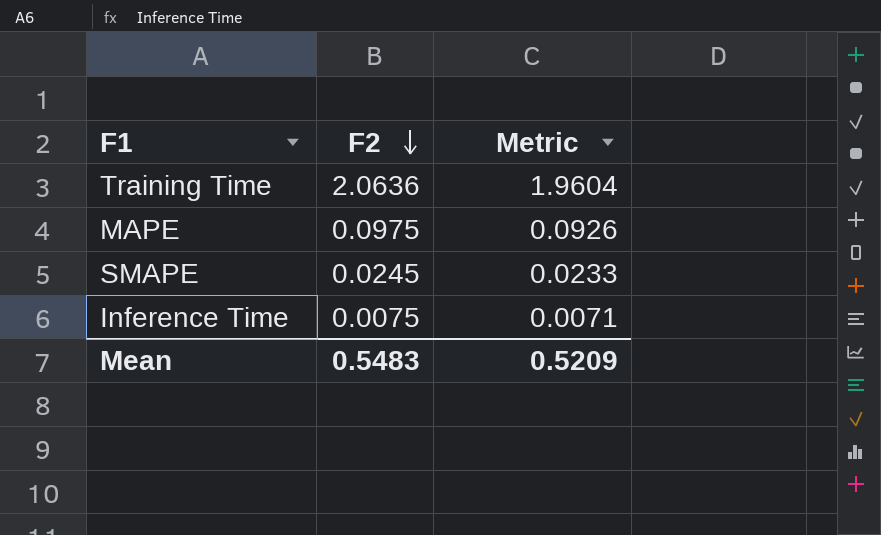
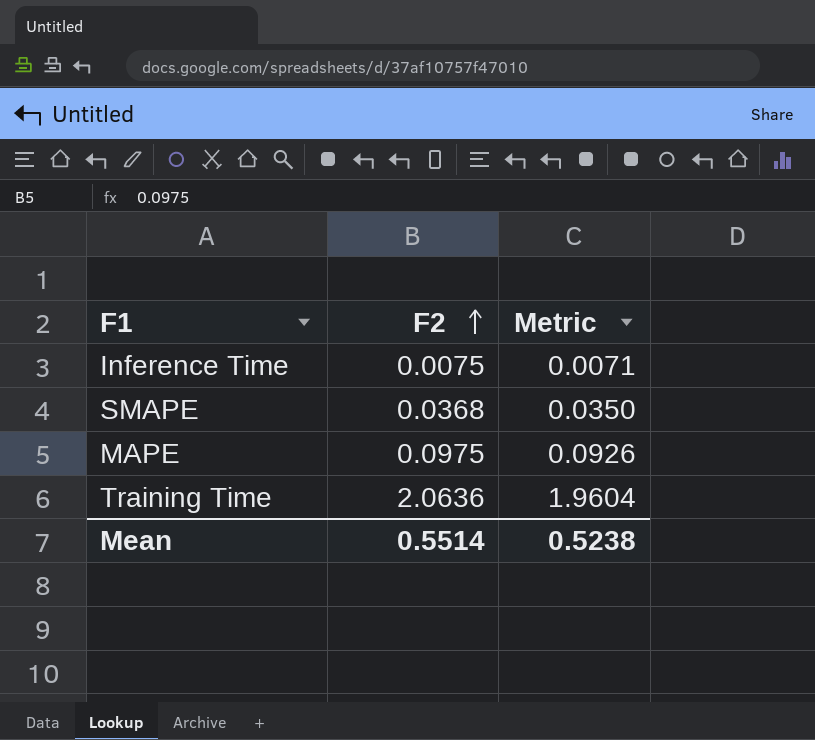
row order: F2 descending -> F2 ascending
SMAPE | F2: 0.0245 -> 0.0368
SMAPE | Metric: 0.0233 -> 0.0350
Mean | F2: 0.5483 -> 0.5514
Mean | Metric: 0.5209 -> 0.5238

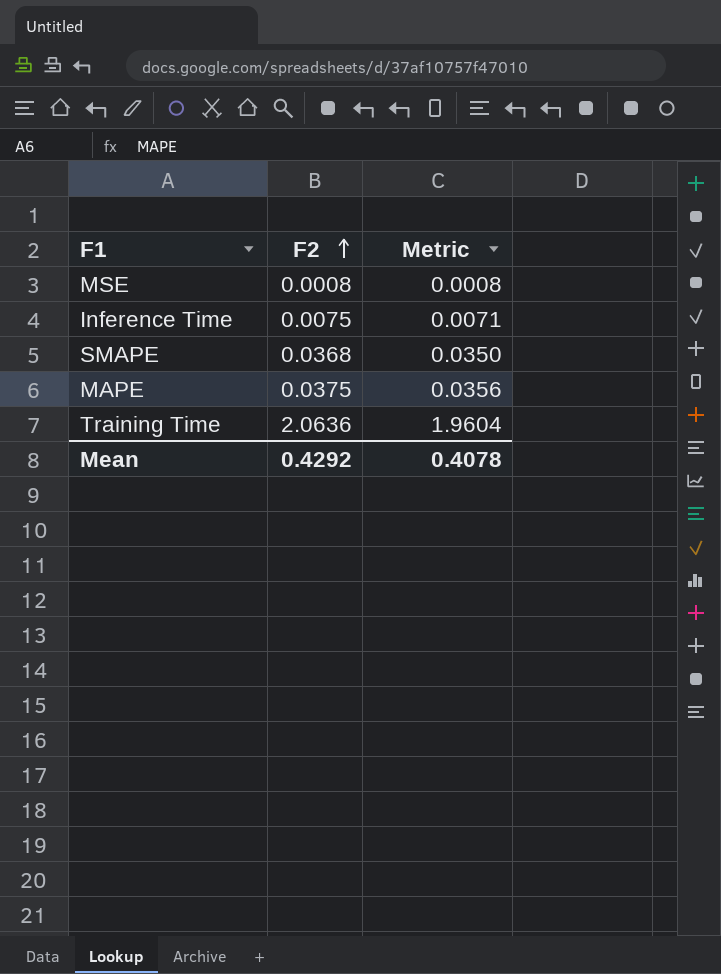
row MSE: none -> 0.0008 | 0.0008
MAPE | F2: 0.0975 -> 0.0375
MAPE | Metric: 0.0926 -> 0.0356
Mean | F2: 0.5514 -> 0.4292
Mean | Metric: 0.5238 -> 0.4078

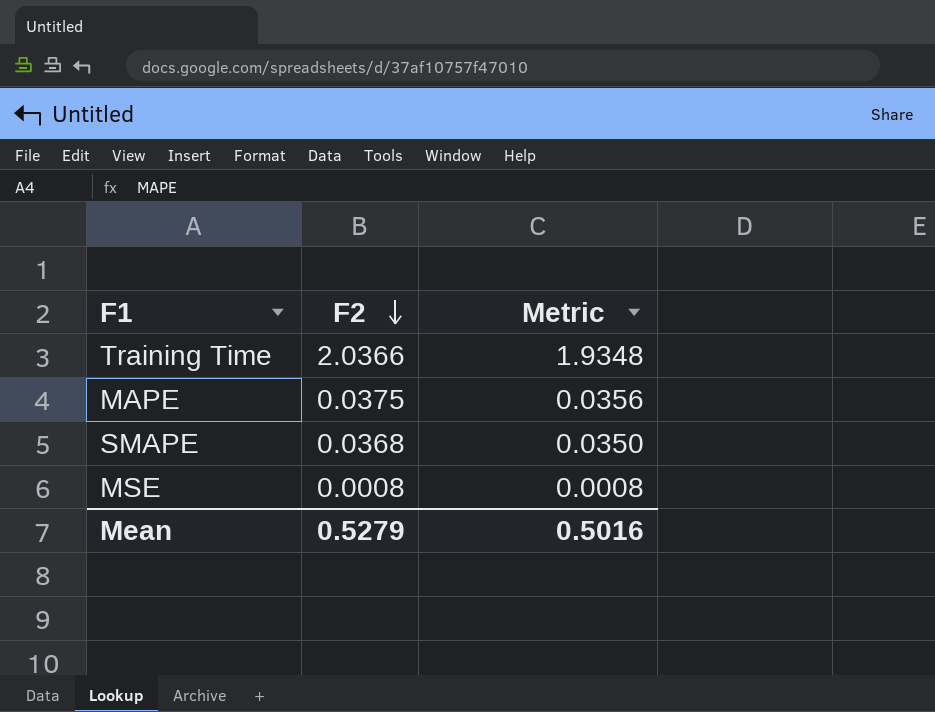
row order: F2 ascending -> F2 descending
row Inference Time: 0.0075 | 0.0071 -> none
Training Time | F2: 2.0636 -> 2.0366
Training Time | Metric: 1.9604 -> 1.9348
Mean | F2: 0.4292 -> 0.5279
Mean | Metric: 0.4078 -> 0.5016

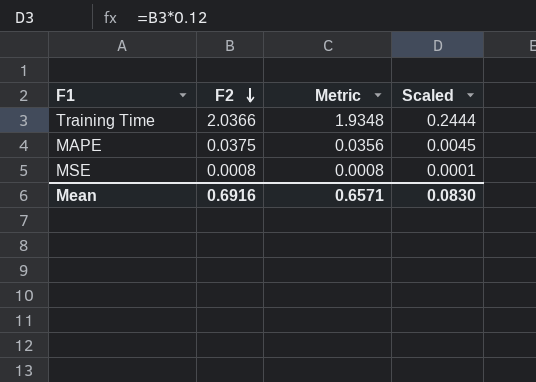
column Scaled | formula: none -> [F2] * 0.12
row SMAPE: 0.0368 | 0.0350 -> none
Mean | F2: 0.5279 -> 0.6916
Mean | Metric: 0.5016 -> 0.6571

